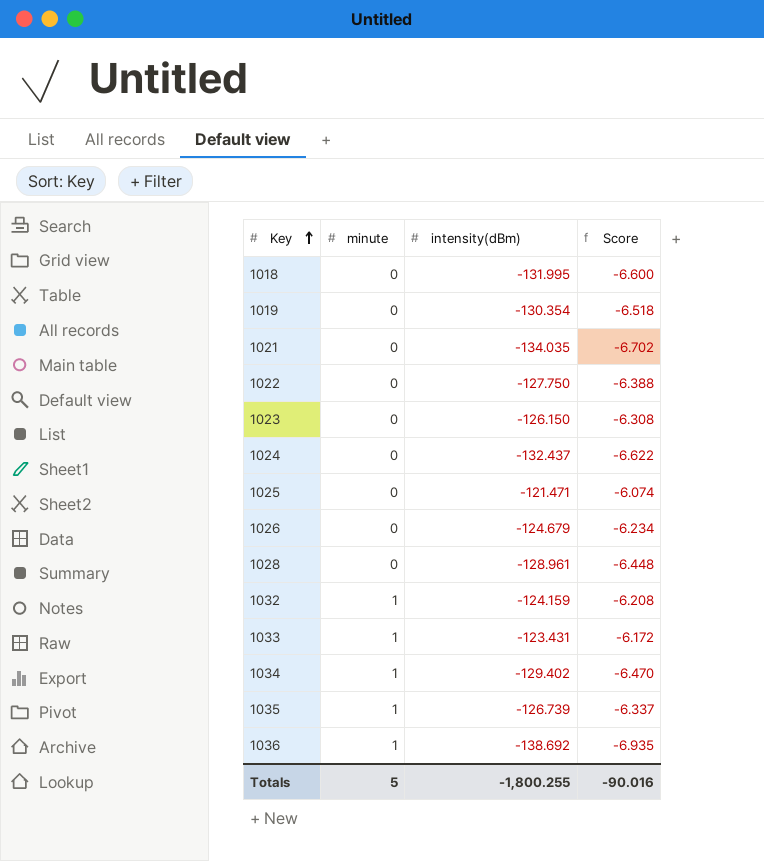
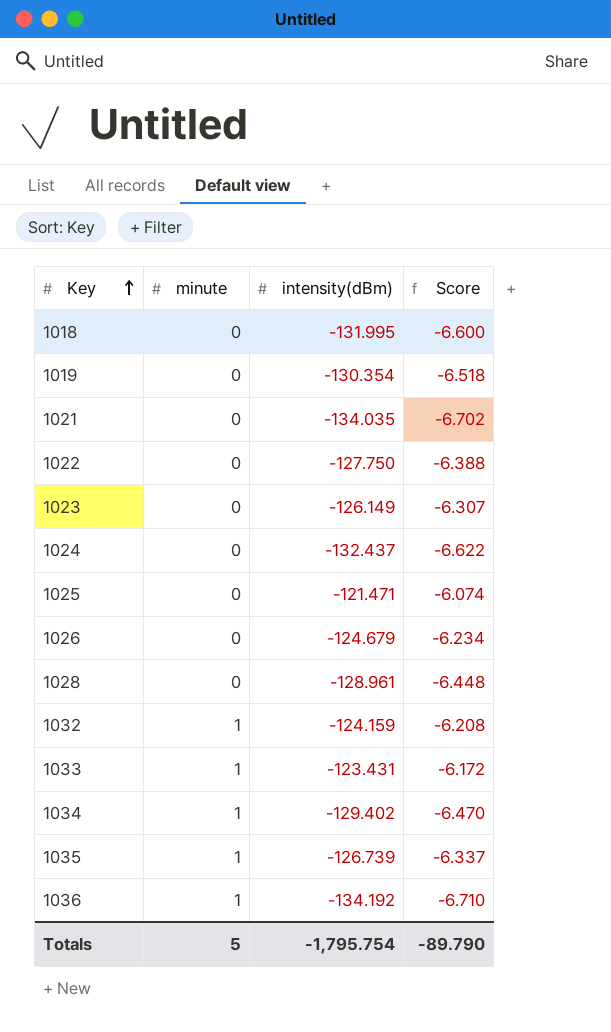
1023 | intensity(dBm): -126.150 -> -126.149
1023 | Score: -6.308 -> -6.307
1036 | intensity(dBm): -138.692 -> -134.192
1036 | Score: -6.935 -> -6.710
Totals | intensity(dBm): -1,800.255 -> -1,795.754
Totals | Score: -90.016 -> -89.790

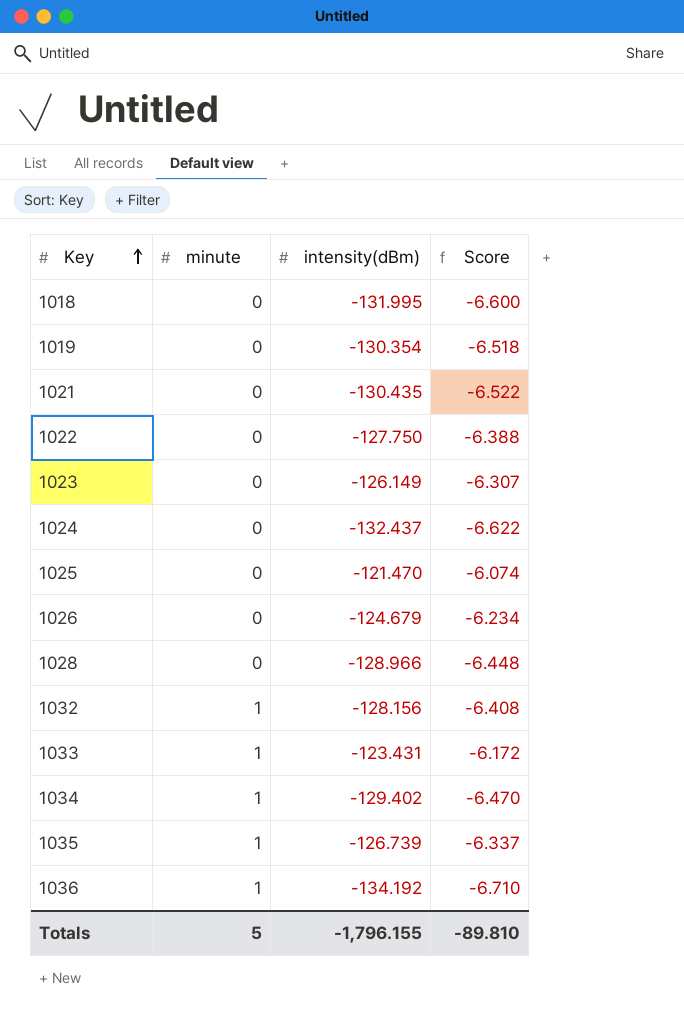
1021 | intensity(dBm): -134.035 -> -130.435
1021 | Score: -6.702 -> -6.522
1025 | intensity(dBm): -121.471 -> -121.470
1028 | intensity(dBm): -128.961 -> -128.966
1032 | intensity(dBm): -124.159 -> -128.156
1032 | Score: -6.208 -> -6.408
Totals | intensity(dBm): -1,795.754 -> -1,796.155
Totals | Score: -89.790 -> -89.810

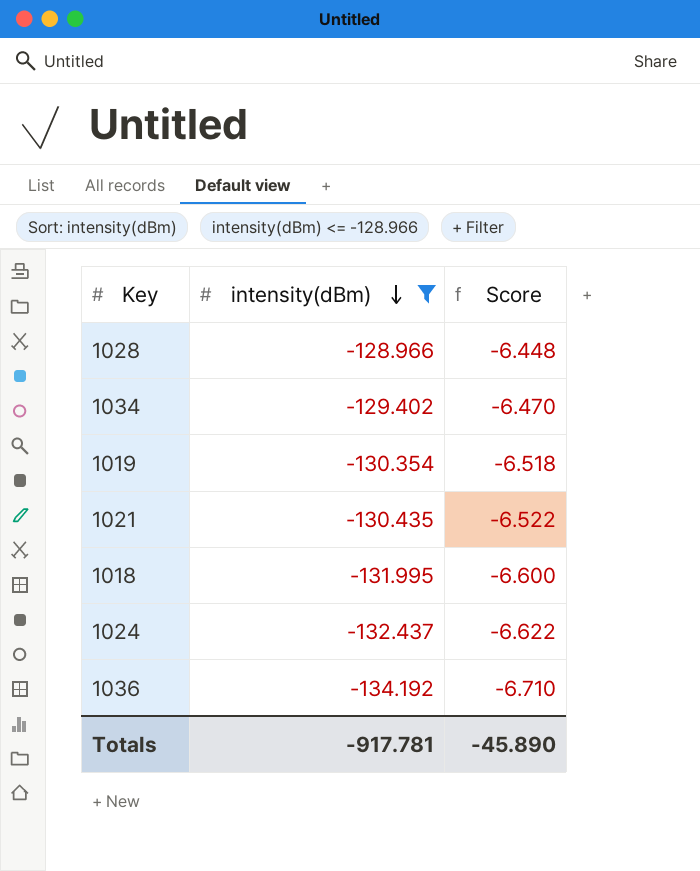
filter: none -> intensity(dBm) <= -128.966
row order: Key ascending -> intensity(dBm) descending
column minute | position: 2 -> none
Totals | intensity(dBm): -1,796.155 -> -917.781
Totals | Score: -89.810 -> -45.890

